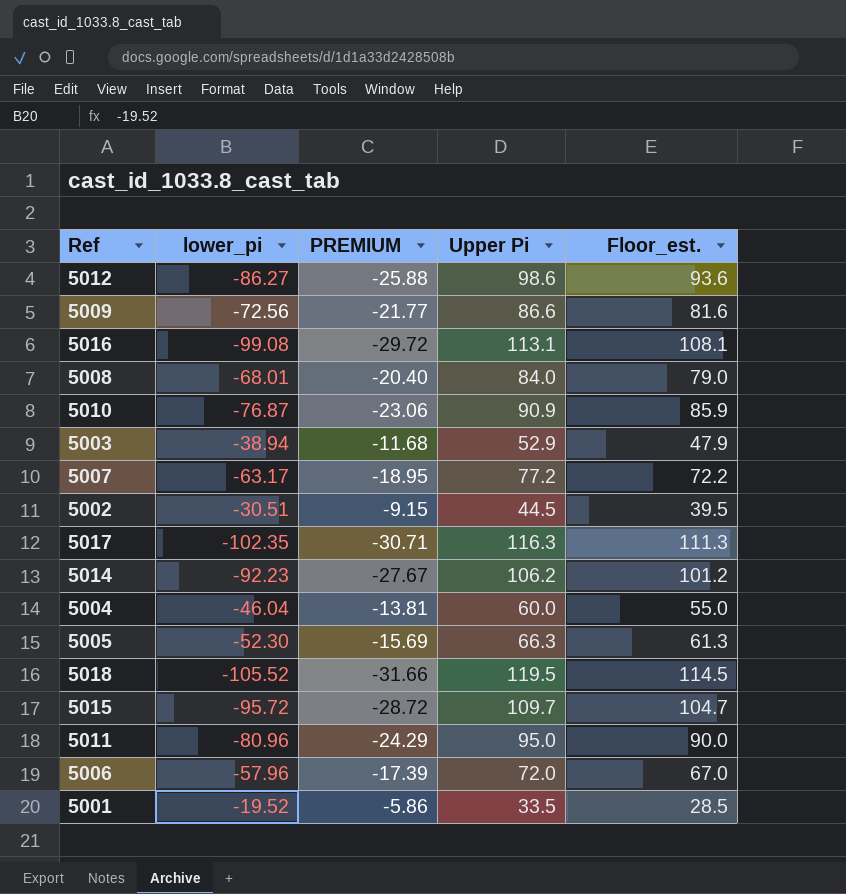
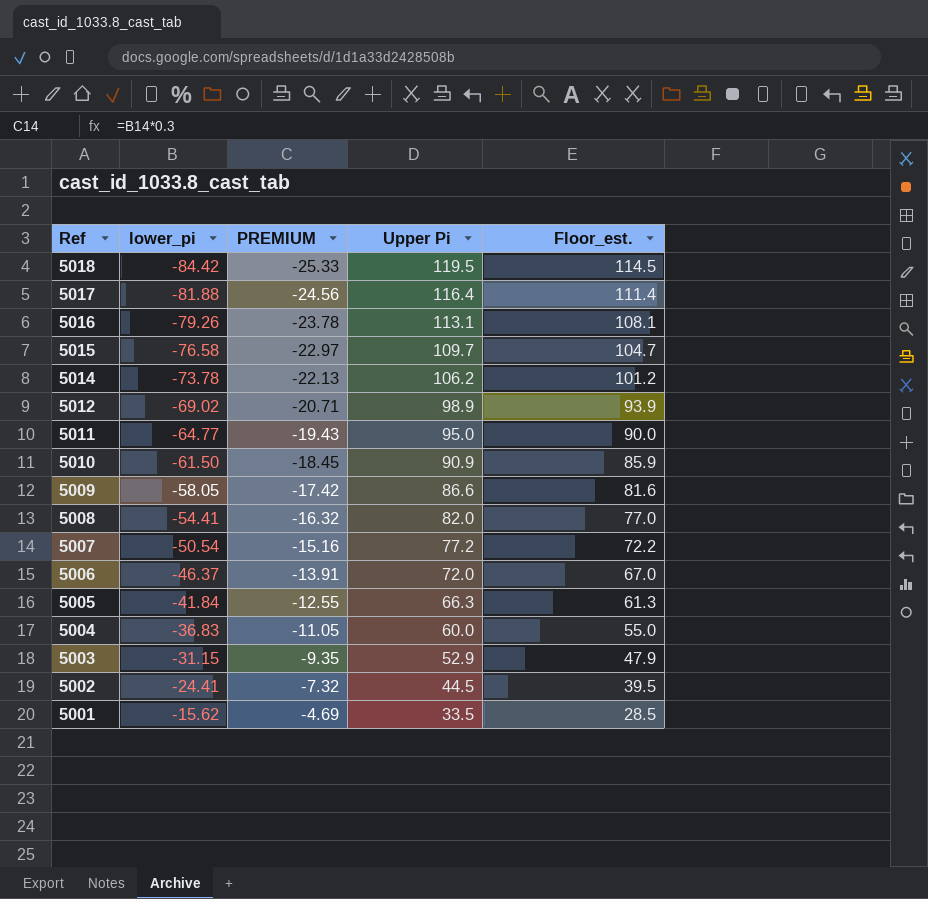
row order: none -> Ref descending
5018 | lower_pi: -105.52 -> -84.42
5018 | PREMIUM: -31.66 -> -25.33
5017 | lower_pi: -102.35 -> -81.88
5017 | PREMIUM: -30.71 -> -24.56
5017 | Upper Pi: 116.3 -> 116.4
5017 | Floor_est.: 111.3 -> 111.4
5016 | lower_pi: -99.08 -> -79.26
5016 | PREMIUM: -29.72 -> -23.78
5015 | lower_pi: -95.72 -> -76.58
5015 | PREMIUM: -28.72 -> -22.97
5014 | lower_pi: -92.23 -> -73.78
5014 | PREMIUM: -27.67 -> -22.13
5012 | lower_pi: -86.27 -> -69.02
5012 | PREMIUM: -25.88 -> -20.71
5012 | Upper Pi: 98.6 -> 98.9
5012 | Floor_est.: 93.6 -> 93.9
5011 | lower_pi: -80.96 -> -64.77
5011 | PREMIUM: -24.29 -> -19.43
5010 | lower_pi: -76.87 -> -61.50
5010 | PREMIUM: -23.06 -> -18.45
5009 | lower_pi: -72.56 -> -58.05
5009 | PREMIUM: -21.77 -> -17.42
5008 | lower_pi: -68.01 -> -54.41
5008 | PREMIUM: -20.40 -> -16.32
5008 | Upper Pi: 84.0 -> 82.0
5008 | Floor_est.: 79.0 -> 77.0
5007 | lower_pi: -63.17 -> -50.54
5007 | PREMIUM: -18.95 -> -15.16
5006 | lower_pi: -57.96 -> -46.37
5006 | PREMIUM: -17.39 -> -13.91
5005 | lower_pi: -52.30 -> -41.84
5005 | PREMIUM: -15.69 -> -12.55
5004 | lower_pi: -46.04 -> -36.83
5004 | PREMIUM: -13.81 -> -11.05
5003 | lower_pi: -38.94 -> -31.15
5003 | PREMIUM: -11.68 -> -9.35
5002 | lower_pi: -30.51 -> -24.41
5002 | PREMIUM: -9.15 -> -7.32
5001 | lower_pi: -19.52 -> -15.62
5001 | PREMIUM: -5.86 -> -4.69

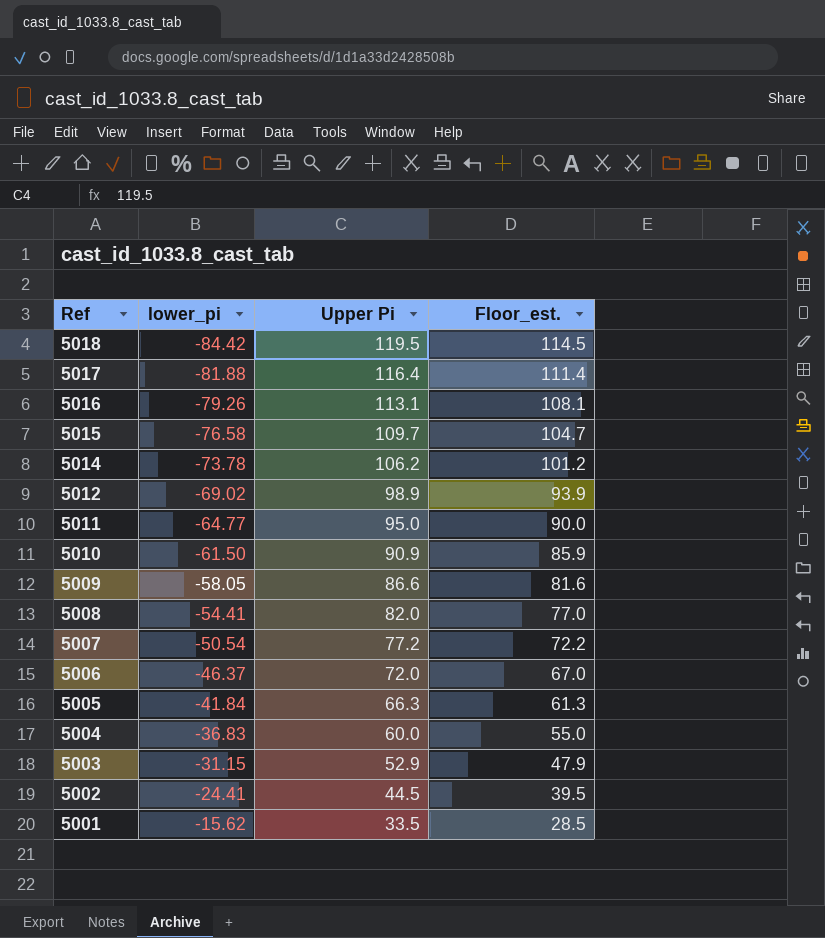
column PREMIUM | formula: [lower_pi] * 0.3 -> none

